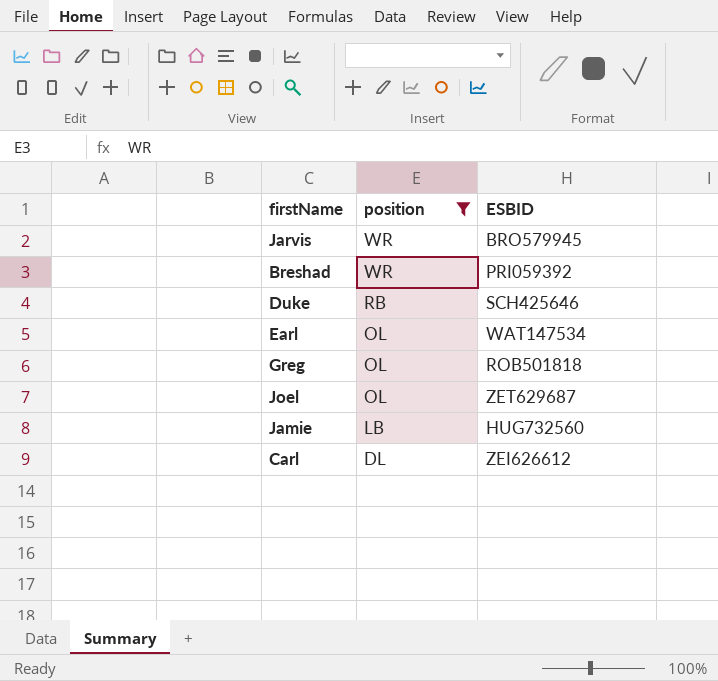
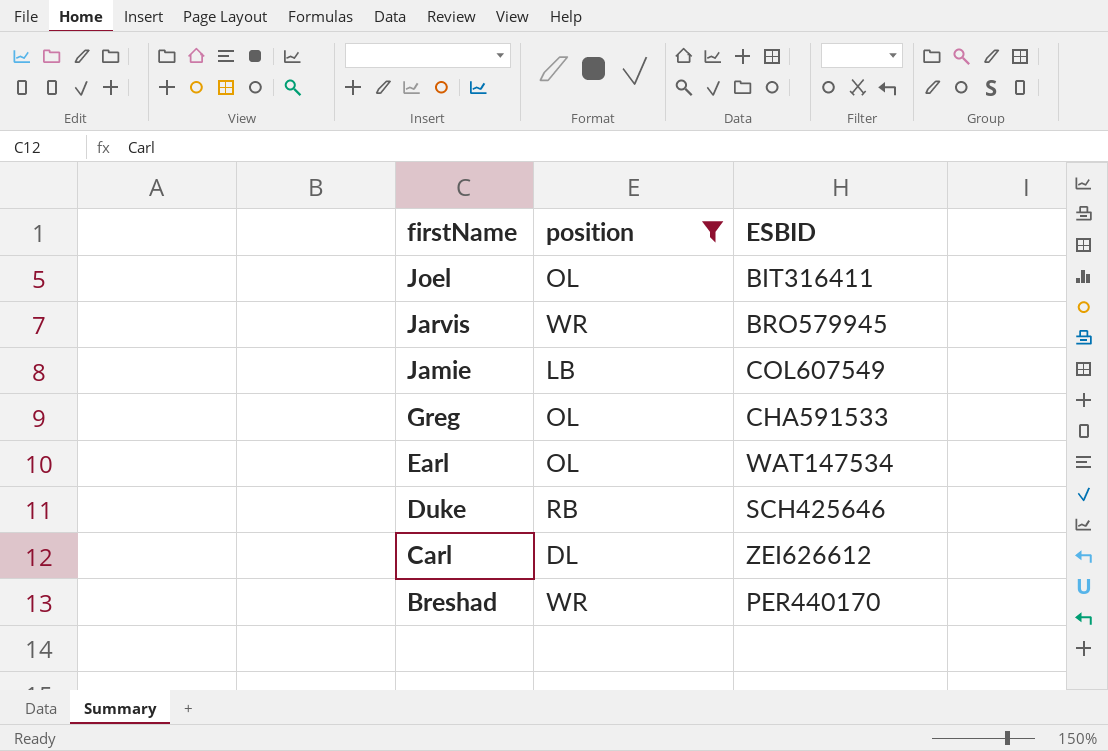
row order: position descending -> firstName descending
Joel | ESBID: ZET629687 -> BIT316411
Jamie | ESBID: HUG732560 -> COL607549
Greg | ESBID: ROB501818 -> CHA591533
Breshad | ESBID: PRI059392 -> PER440170

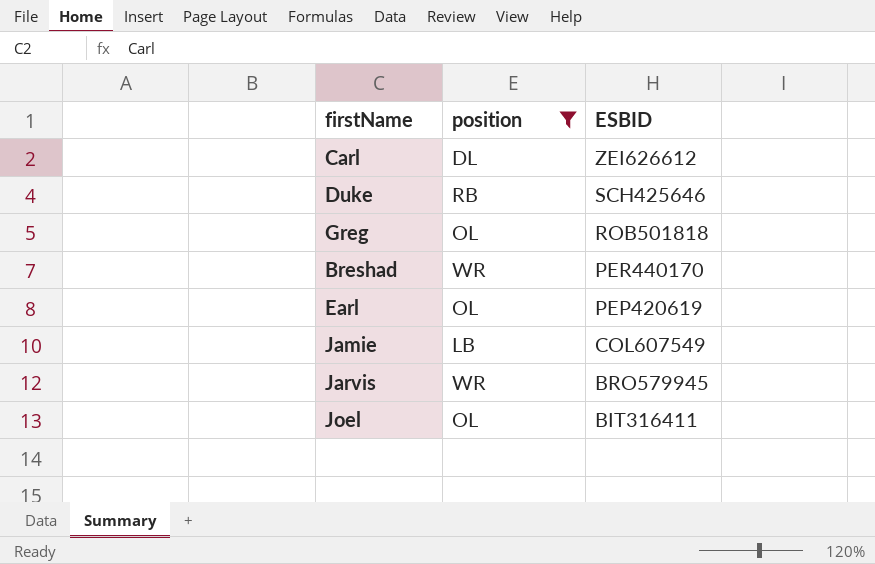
row order: firstName descending -> ESBID descending
Greg | ESBID: CHA591533 -> ROB501818
Earl | ESBID: WAT147534 -> PEP420619

